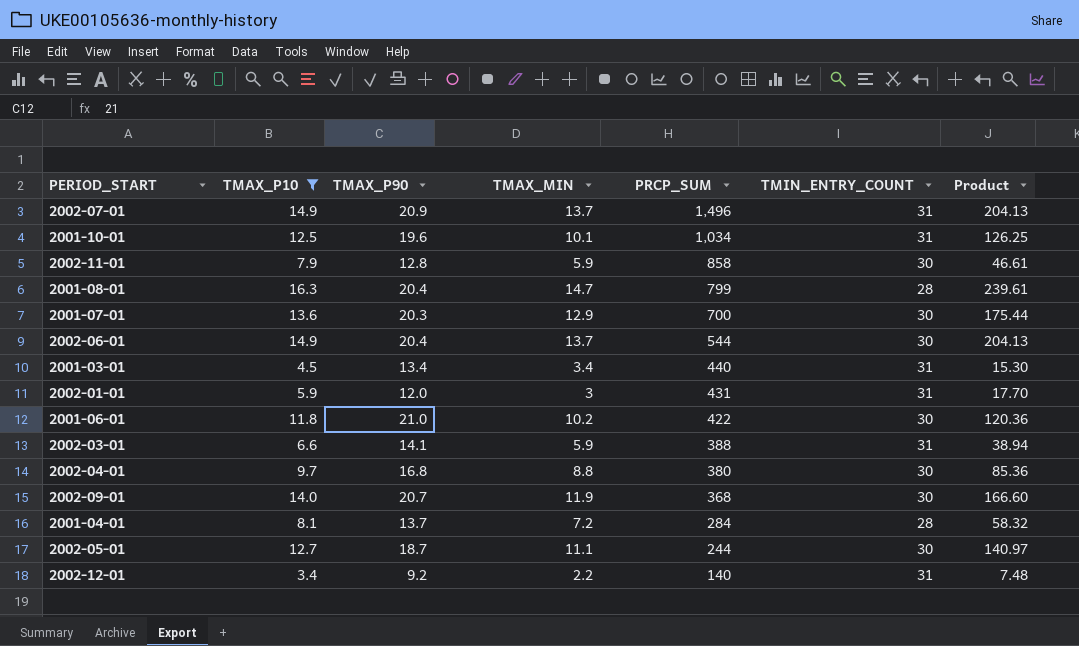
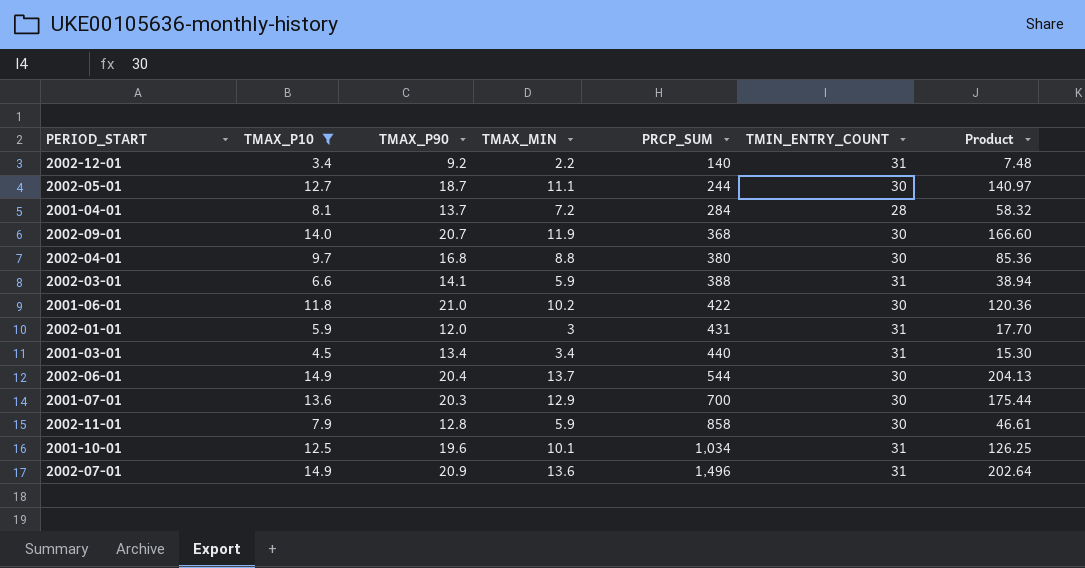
row order: PRCP_SUM descending -> PRCP_SUM ascending
row 2001-08-01: 16.3 | 20.4 | 14.7 | 799 | 28 | 239.61 -> none
2002-07-01 | TMAX_MIN: 13.7 -> 13.6
2002-07-01 | Product: 204.13 -> 202.64

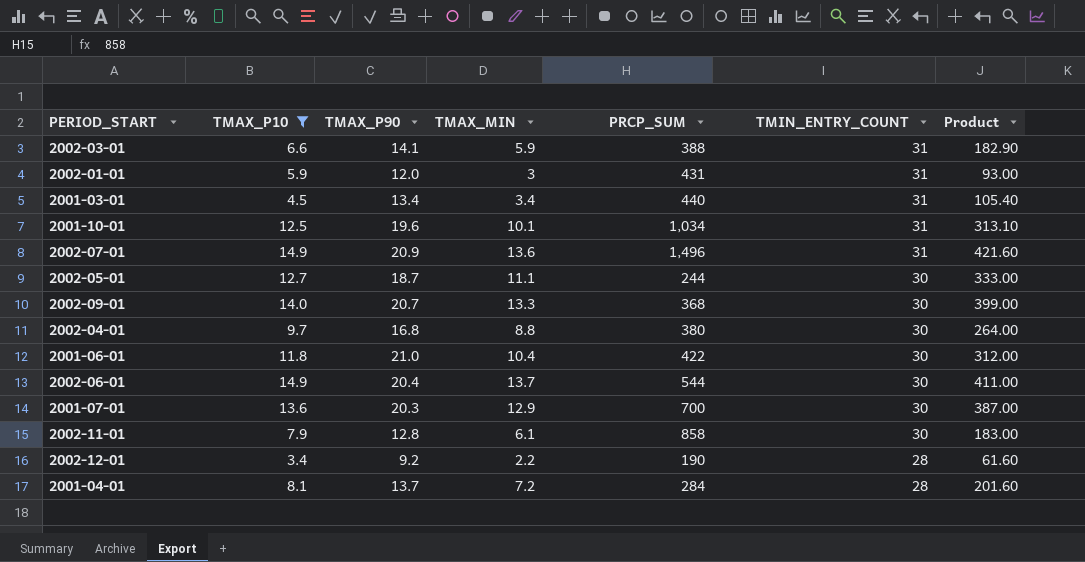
row order: PRCP_SUM ascending -> TMIN_ENTRY_COUNT descending
column Product | formula: [TMAX_P10] * [TMAX_MIN] -> [TMAX_MIN] * [TMIN_ENTRY_COUNT]
2002-09-01 | TMAX_MIN: 11.9 -> 13.3
2001-06-01 | TMAX_MIN: 10.2 -> 10.4
2002-11-01 | TMAX_MIN: 5.9 -> 6.1
2002-12-01 | PRCP_SUM: 140 -> 190
2002-12-01 | TMIN_ENTRY_COUNT: 31 -> 28

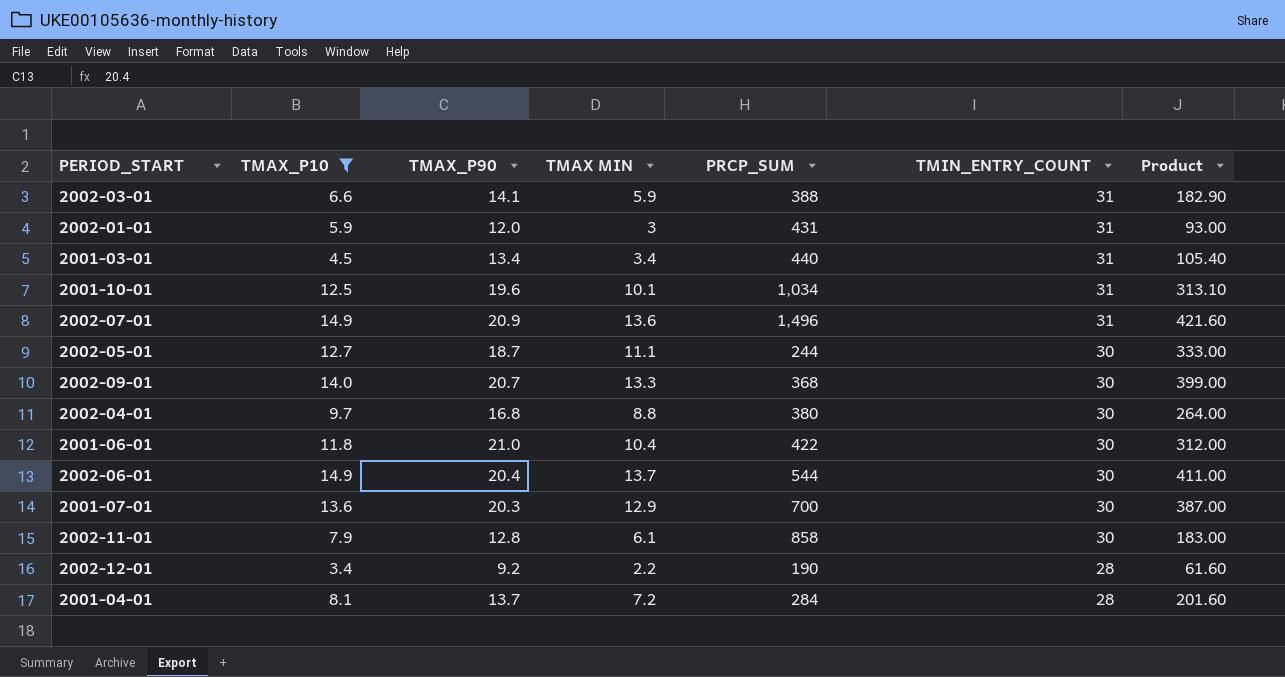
column name: TMAX_MIN -> TMAX MIN

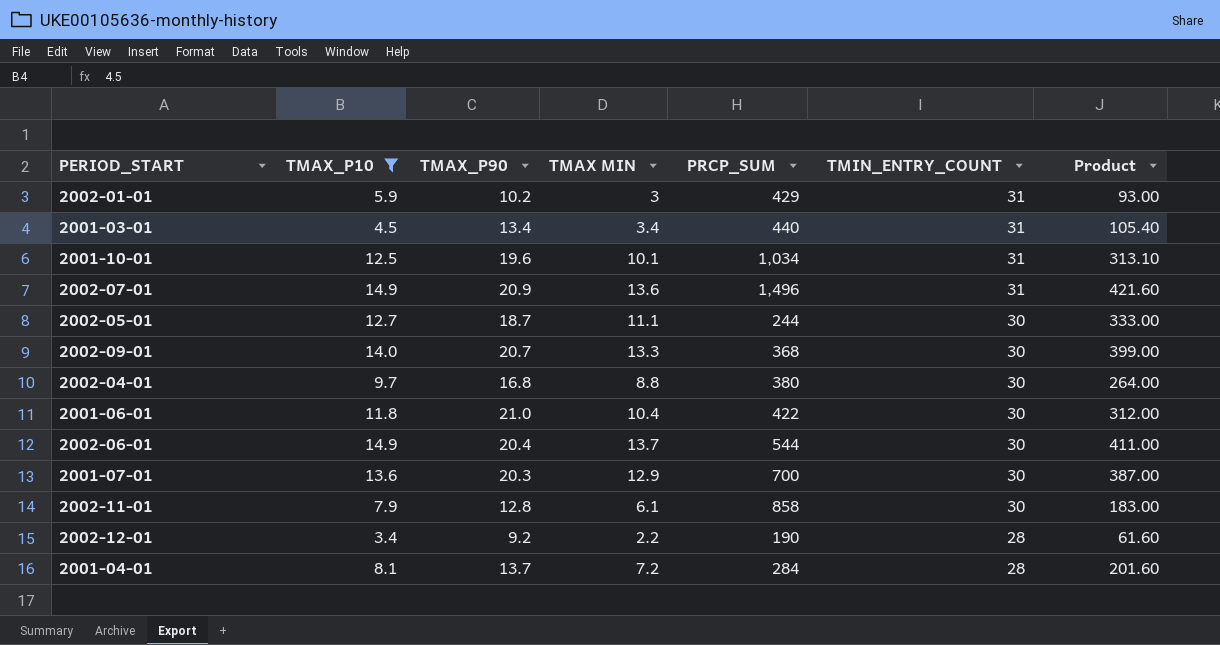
row 2002-03-01: 6.6 | 14.1 | 5.9 | 388 | 31 | 182.90 -> none
2002-01-01 | TMAX_P90: 12.0 -> 10.2
2002-01-01 | PRCP_SUM: 431 -> 429

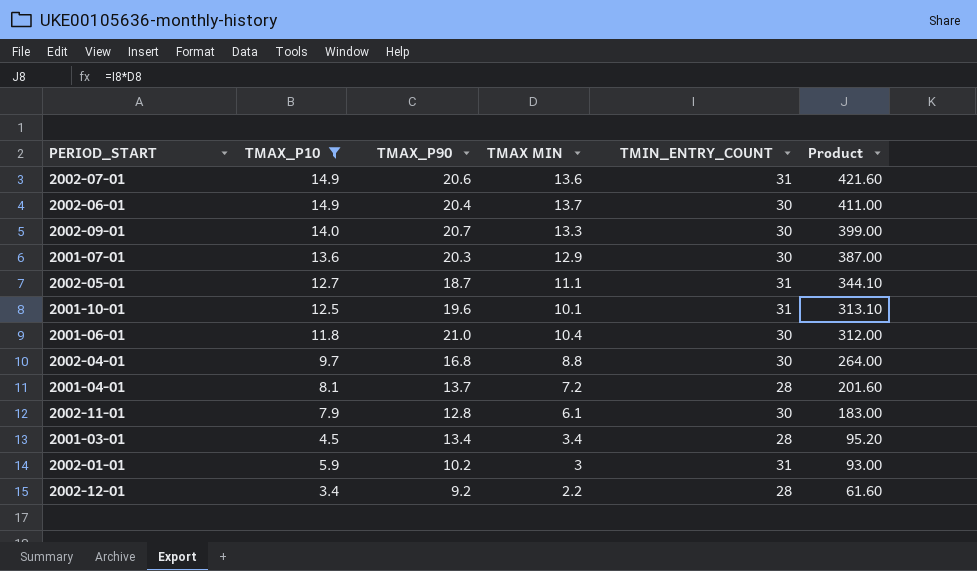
row order: TMIN_ENTRY_COUNT descending -> Product descending
column PRCP_SUM | position: 5 -> none
2002-07-01 | TMAX_P90: 20.9 -> 20.6
2002-05-01 | TMIN_ENTRY_COUNT: 30 -> 31
2002-05-01 | Product: 333.00 -> 344.10
2001-03-01 | TMIN_ENTRY_COUNT: 31 -> 28
2001-03-01 | Product: 105.40 -> 95.20

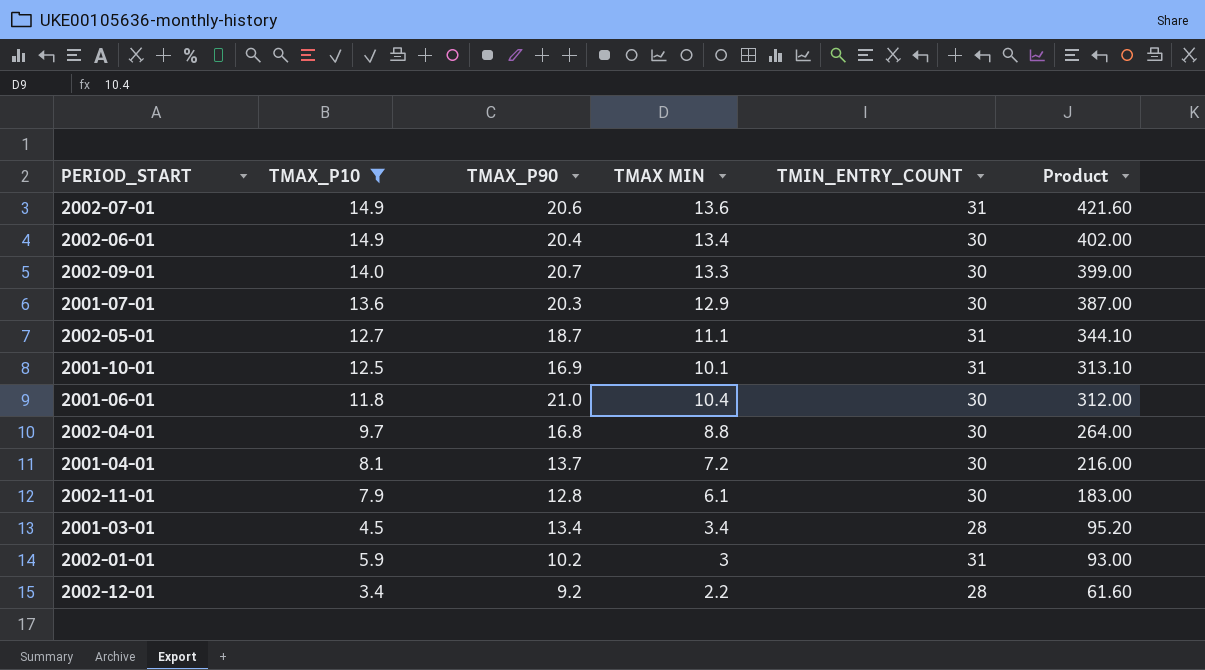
2002-06-01 | TMAX MIN: 13.7 -> 13.4
2002-06-01 | Product: 411.00 -> 402.00
2001-10-01 | TMAX_P90: 19.6 -> 16.9
2001-04-01 | TMIN_ENTRY_COUNT: 28 -> 30
2001-04-01 | Product: 201.60 -> 216.00

